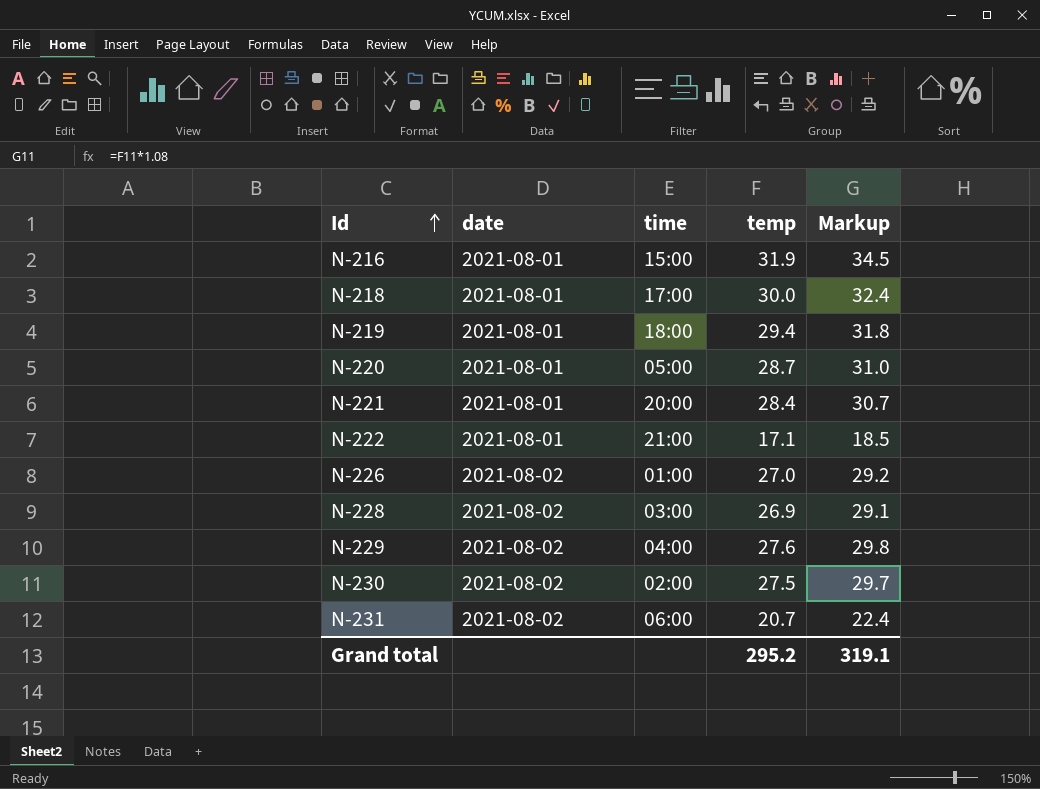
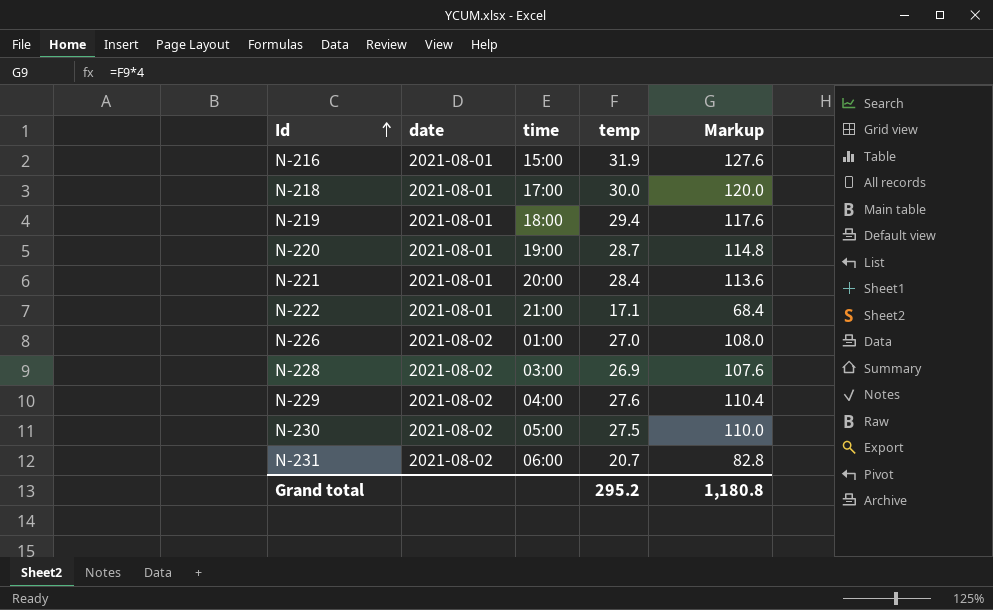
column Markup | formula: [temp] * 1.08 -> [temp] * 4
N-220 | time: 05:00 -> 19:00
N-230 | time: 02:00 -> 05:00
Grand total | Markup: 319.1 -> 1,180.8

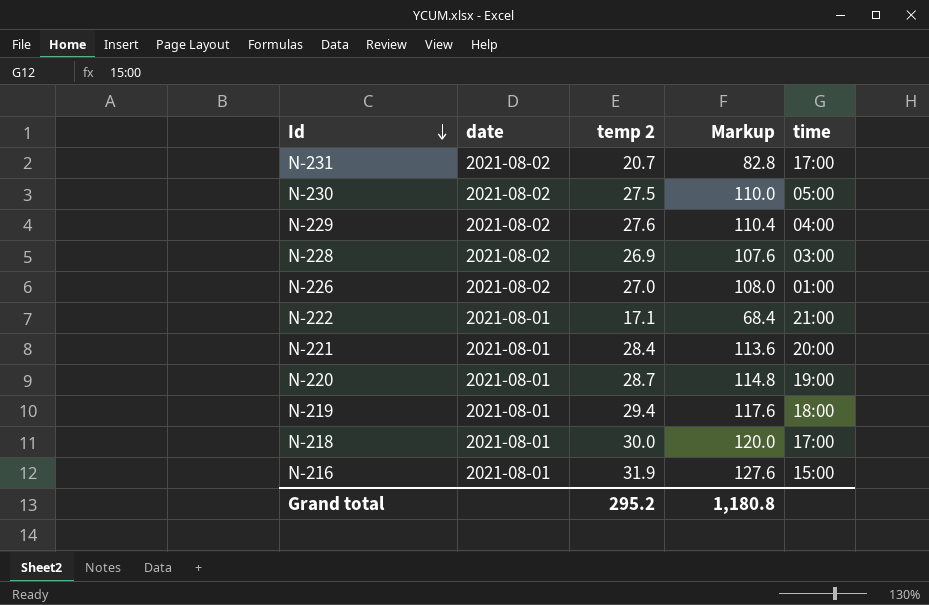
row order: Id ascending -> Id descending
column name: temp -> temp 2
column time | position: 3 -> 5
N-231 | time: 06:00 -> 17:00

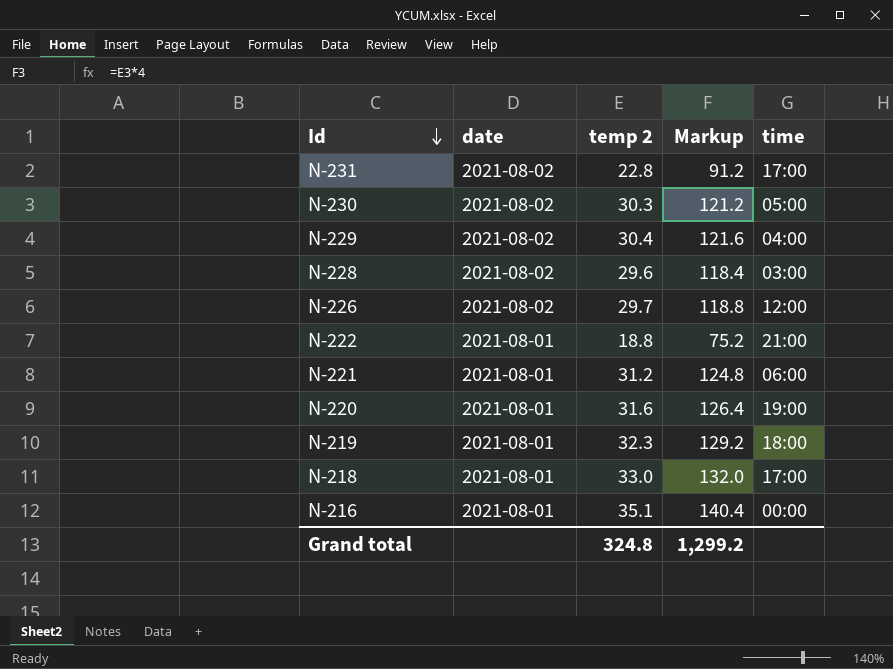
N-231 | temp 2: 20.7 -> 22.8
N-231 | Markup: 82.8 -> 91.2
N-230 | temp 2: 27.5 -> 30.3
N-230 | Markup: 110.0 -> 121.2
N-229 | temp 2: 27.6 -> 30.4
N-229 | Markup: 110.4 -> 121.6
N-228 | temp 2: 26.9 -> 29.6
N-228 | Markup: 107.6 -> 118.4
N-226 | temp 2: 27.0 -> 29.7
N-226 | Markup: 108.0 -> 118.8
N-226 | time: 01:00 -> 12:00
N-222 | temp 2: 17.1 -> 18.8
N-222 | Markup: 68.4 -> 75.2
N-221 | temp 2: 28.4 -> 31.2
N-221 | Markup: 113.6 -> 124.8
N-221 | time: 20:00 -> 06:00
N-220 | temp 2: 28.7 -> 31.6
N-220 | Markup: 114.8 -> 126.4
N-219 | temp 2: 29.4 -> 32.3
N-219 | Markup: 117.6 -> 129.2
N-218 | temp 2: 30.0 -> 33.0
N-218 | Markup: 120.0 -> 132.0
N-216 | temp 2: 31.9 -> 35.1
N-216 | Markup: 127.6 -> 140.4
N-216 | time: 15:00 -> 00:00
Grand total | temp 2: 295.2 -> 324.8
Grand total | Markup: 1,180.8 -> 1,299.2

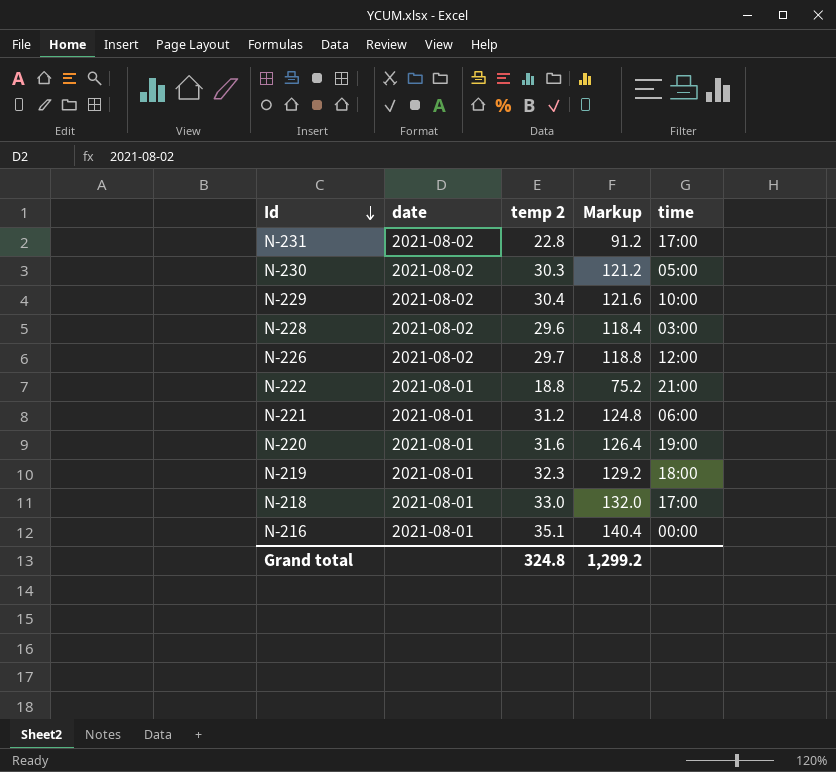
N-229 | time: 04:00 -> 10:00

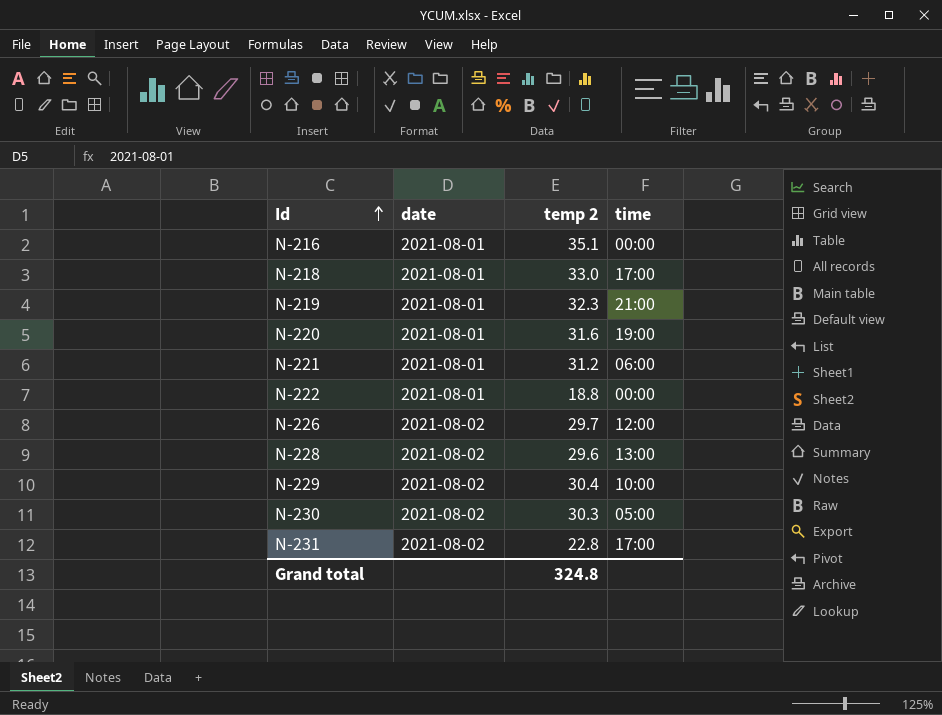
row order: Id descending -> Id ascending
column Markup | formula: [temp 2] * 4 -> none
N-219 | time: 18:00 -> 21:00
N-222 | time: 21:00 -> 00:00
N-228 | time: 03:00 -> 13:00

